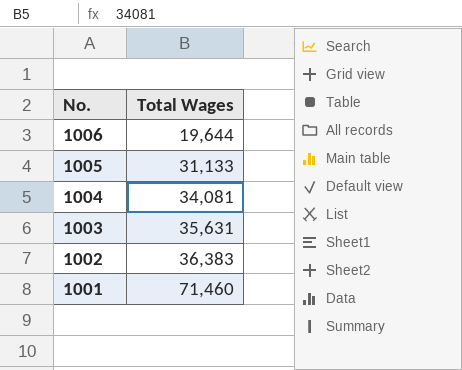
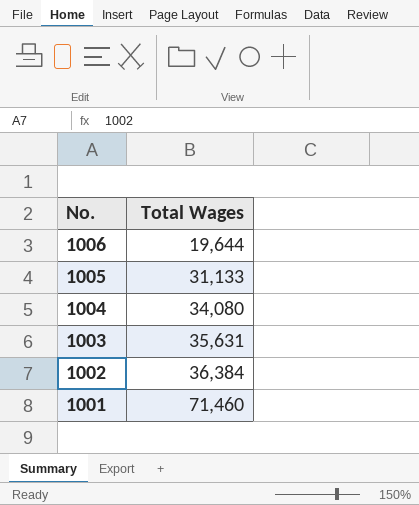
1004 | Total Wages: 34,081 -> 34,080
1002 | Total Wages: 36,383 -> 36,384

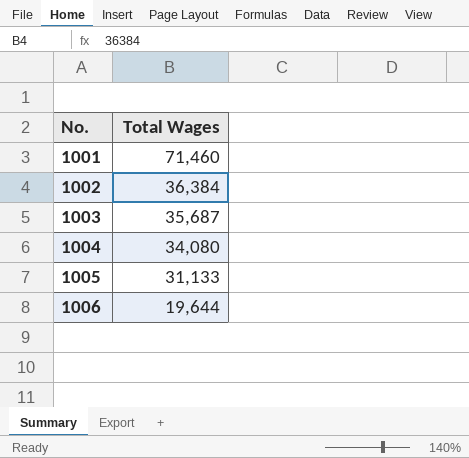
row order: No. descending -> No. ascending
1003 | Total Wages: 35,631 -> 35,687

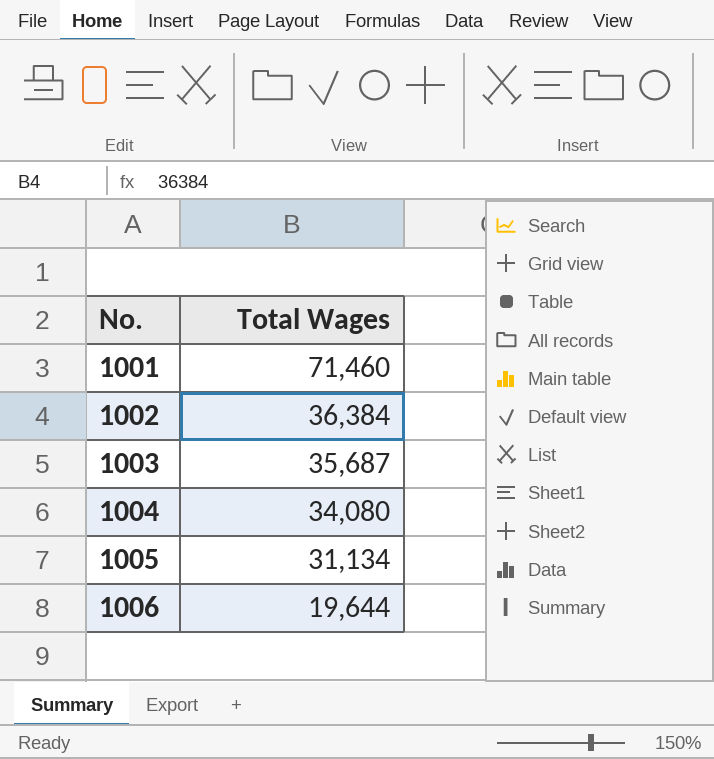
1005 | Total Wages: 31,133 -> 31,134

